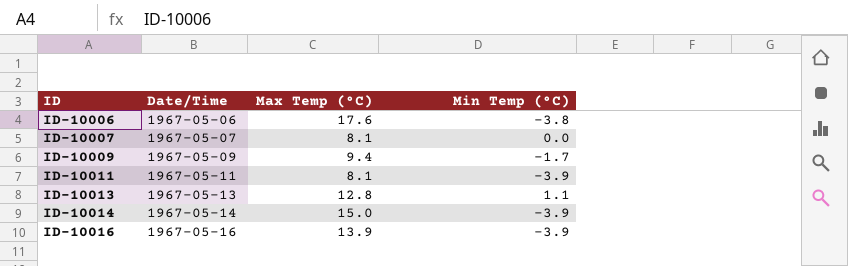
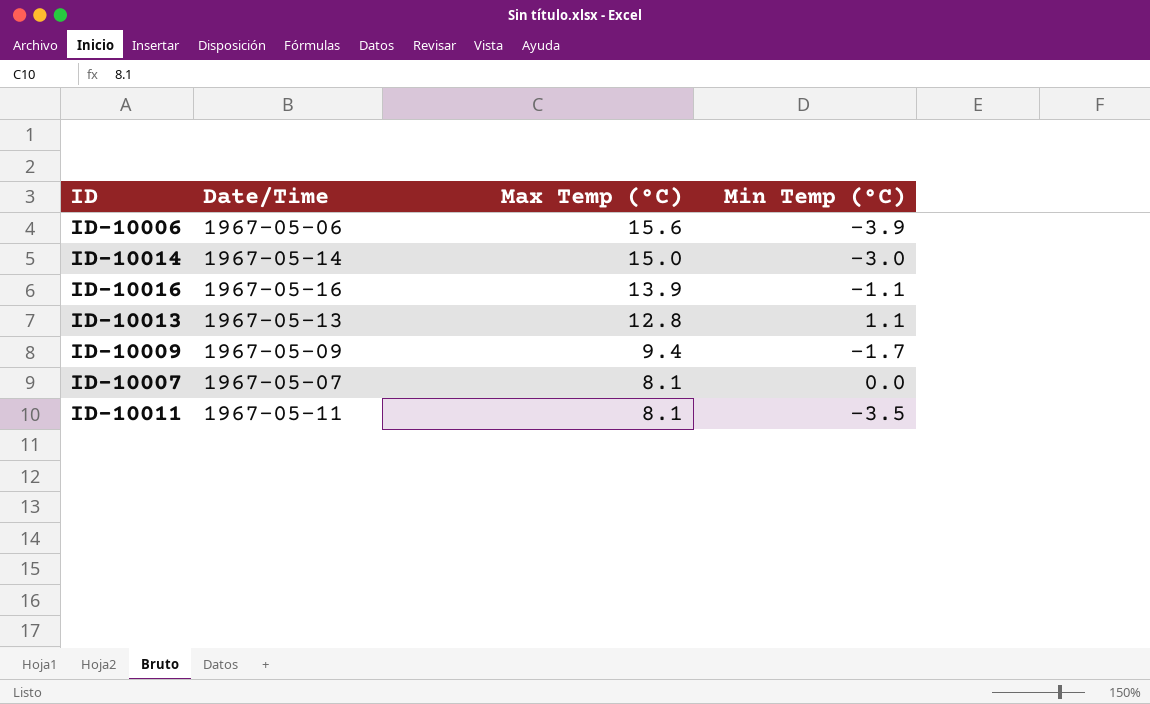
row order: ID ascending -> Max Temp (°C) descending
ID-10006 | Max Temp (°C): 17.6 -> 15.6
ID-10006 | Min Temp (°C): -3.8 -> -3.9
ID-10014 | Min Temp (°C): -3.9 -> -3.0
ID-10016 | Min Temp (°C): -3.9 -> -1.1
ID-10011 | Min Temp (°C): -3.9 -> -3.5

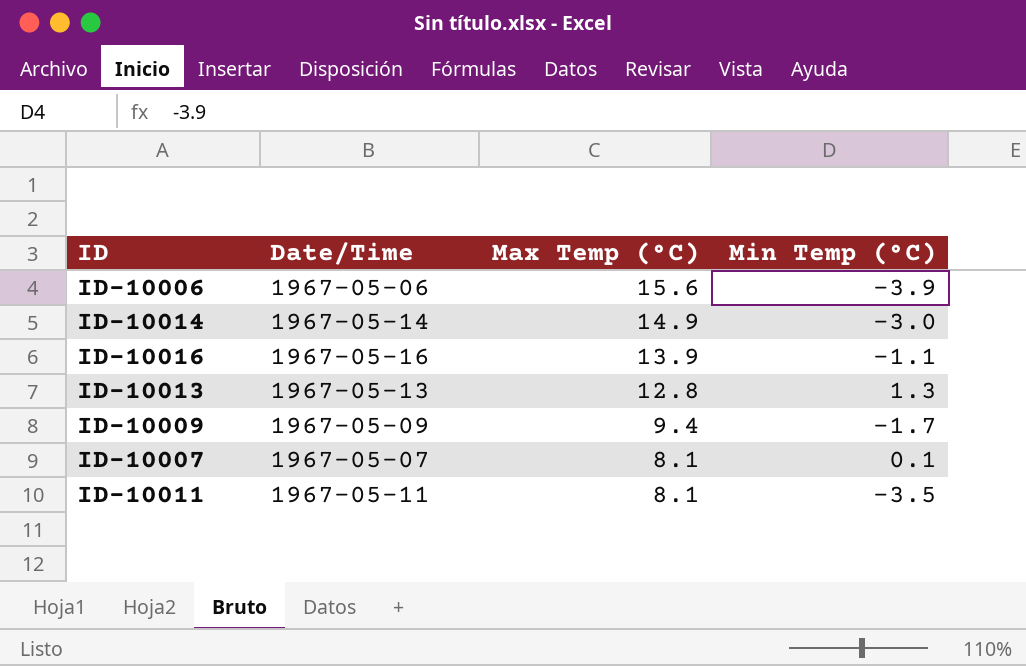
ID-10014 | Max Temp (°C): 15.0 -> 14.9
ID-10013 | Min Temp (°C): 1.1 -> 1.3
ID-10007 | Min Temp (°C): 0.0 -> 0.1

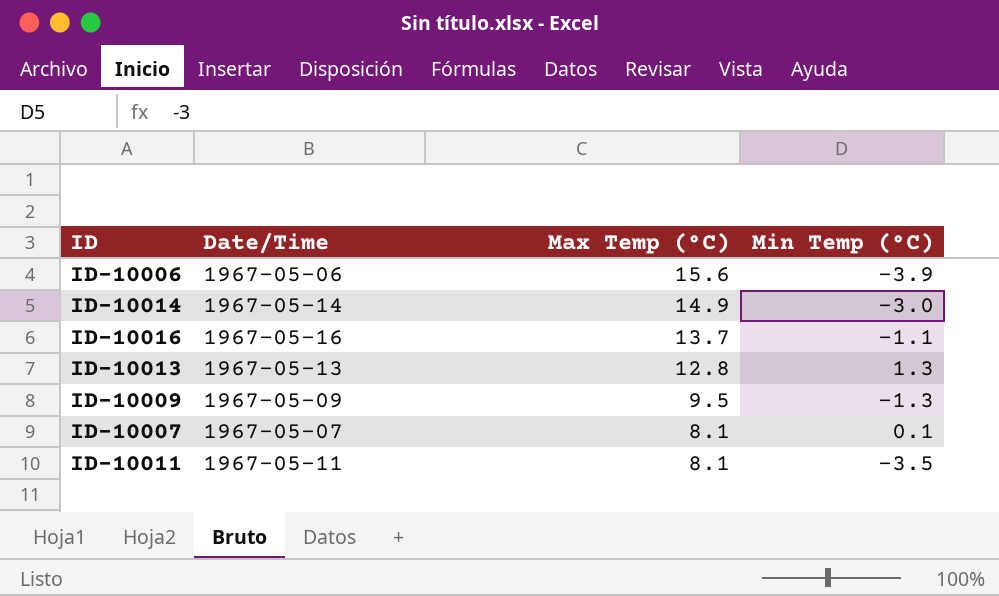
ID-10016 | Max Temp (°C): 13.9 -> 13.7
ID-10009 | Max Temp (°C): 9.4 -> 9.5
ID-10009 | Min Temp (°C): -1.7 -> -1.3

